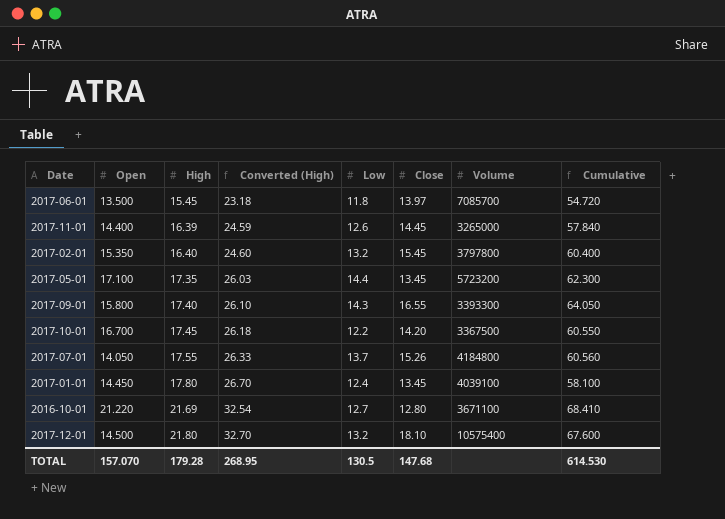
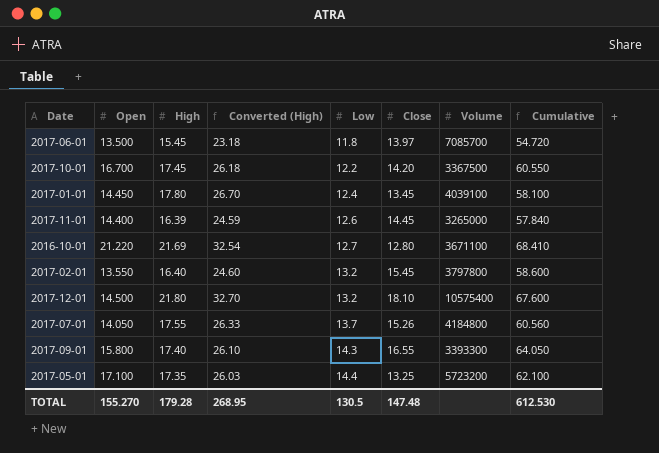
row order: High ascending -> Low ascending
2017-02-01 | Open: 15.350 -> 13.550
2017-02-01 | Cumulative: 60.400 -> 58.600
2017-05-01 | Close: 13.45 -> 13.25
2017-05-01 | Cumulative: 62.300 -> 62.100
TOTAL | Open: 157.070 -> 155.270
TOTAL | Close: 147.68 -> 147.48
TOTAL | Cumulative: 614.530 -> 612.530

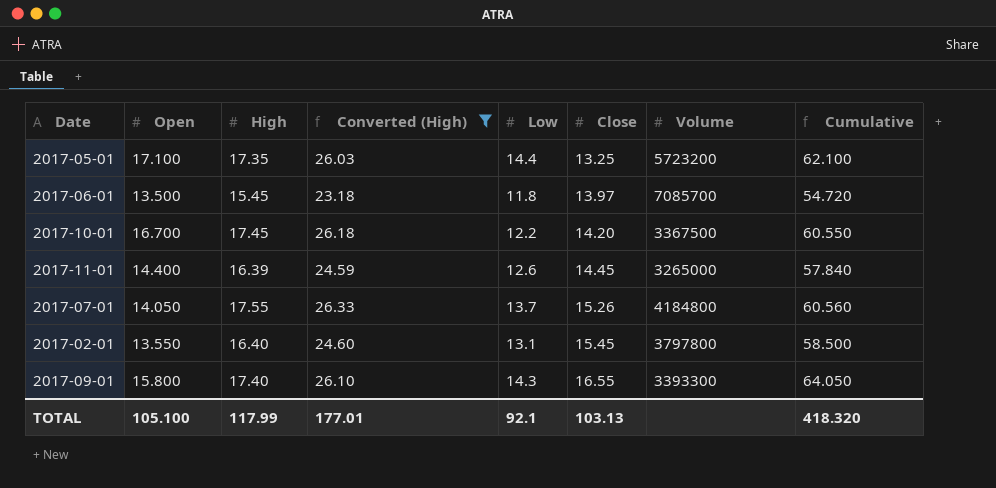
filter: none -> Converted (High) <= 26.33
row order: Low ascending -> Close ascending
2017-02-01 | Low: 13.2 -> 13.1
2017-02-01 | Cumulative: 58.600 -> 58.500
TOTAL | Open: 155.270 -> 105.100
TOTAL | High: 179.28 -> 117.99
TOTAL | Converted (High): 268.95 -> 177.01
TOTAL | Low: 130.5 -> 92.1
TOTAL | Close: 147.48 -> 103.13
TOTAL | Cumulative: 612.530 -> 418.320

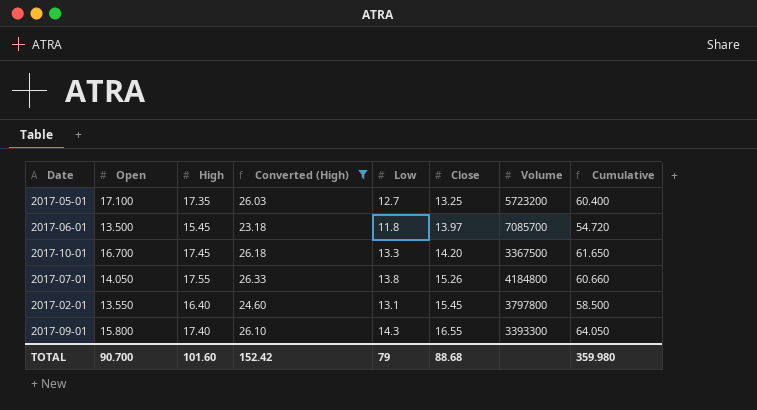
row 2017-11-01: 14.400 | 16.39 | 24.59 | 12.6 | 14.45 | 3265000 | 57.840 -> none
2017-05-01 | Low: 14.4 -> 12.7
2017-05-01 | Cumulative: 62.100 -> 60.400
2017-10-01 | Low: 12.2 -> 13.3
2017-10-01 | Cumulative: 60.550 -> 61.650
2017-07-01 | Low: 13.7 -> 13.8
2017-07-01 | Cumulative: 60.560 -> 60.660
TOTAL | Open: 105.100 -> 90.700
TOTAL | High: 117.99 -> 101.60
TOTAL | Converted (High): 177.01 -> 152.42
TOTAL | Low: 92.1 -> 79
TOTAL | Close: 103.13 -> 88.68
TOTAL | Cumulative: 418.320 -> 359.980

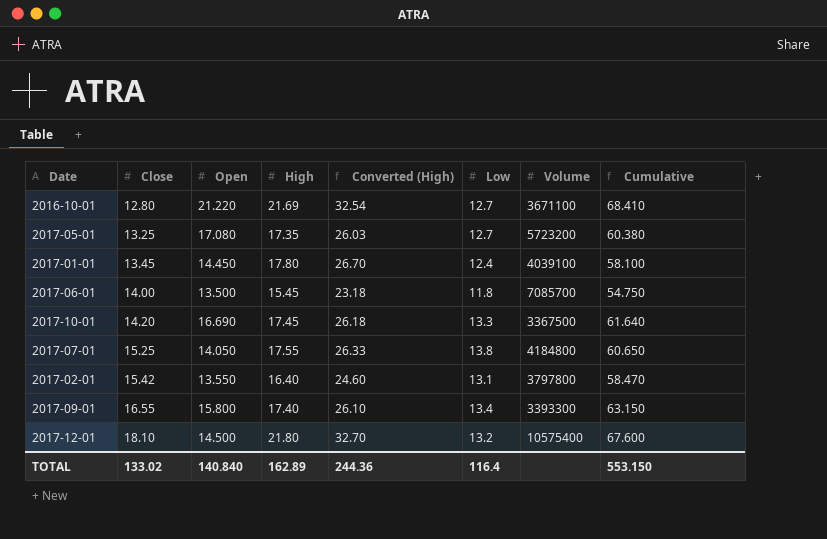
filter: Converted (High) <= 26.33 -> none
column Close | position: 6 -> 2
2017-05-01 | Open: 17.100 -> 17.080
2017-05-01 | Cumulative: 60.400 -> 60.380
2017-06-01 | Close: 13.97 -> 14.00
2017-06-01 | Cumulative: 54.720 -> 54.750
2017-10-01 | Open: 16.700 -> 16.690
2017-10-01 | Cumulative: 61.650 -> 61.640
2017-07-01 | Close: 15.26 -> 15.25
2017-07-01 | Cumulative: 60.660 -> 60.650
2017-02-01 | Close: 15.45 -> 15.42
2017-02-01 | Cumulative: 58.500 -> 58.470
2017-09-01 | Low: 14.3 -> 13.4
2017-09-01 | Cumulative: 64.050 -> 63.150
TOTAL | Close: 88.68 -> 133.02
TOTAL | Open: 90.700 -> 140.840
TOTAL | High: 101.60 -> 162.89
TOTAL | Converted (High): 152.42 -> 244.36
TOTAL | Low: 79 -> 116.4
TOTAL | Cumulative: 359.980 -> 553.150

